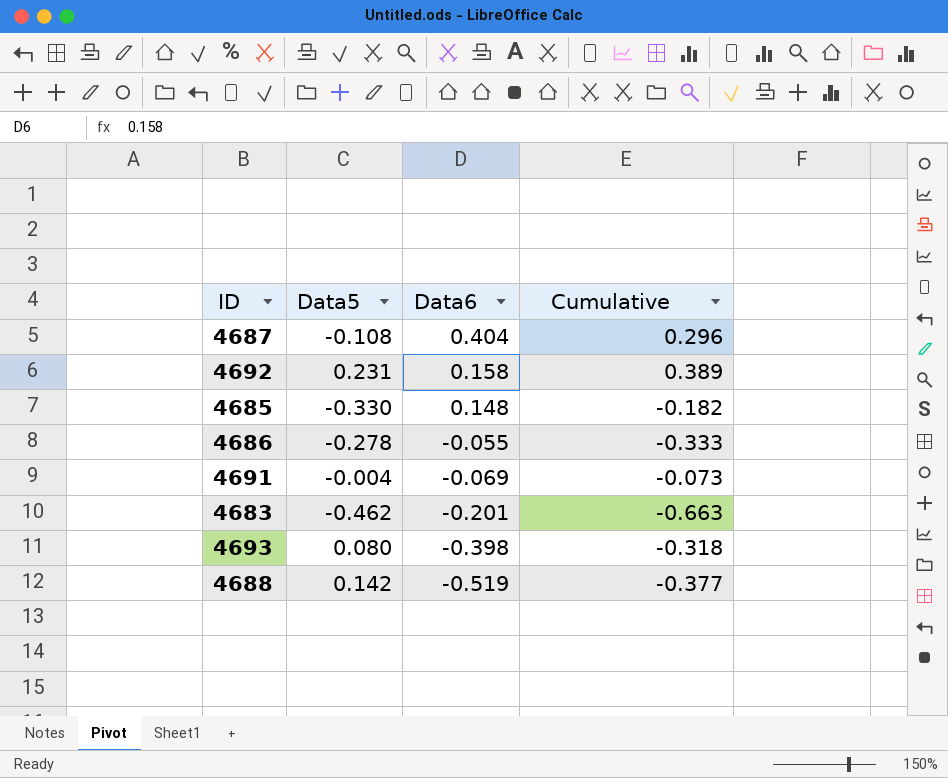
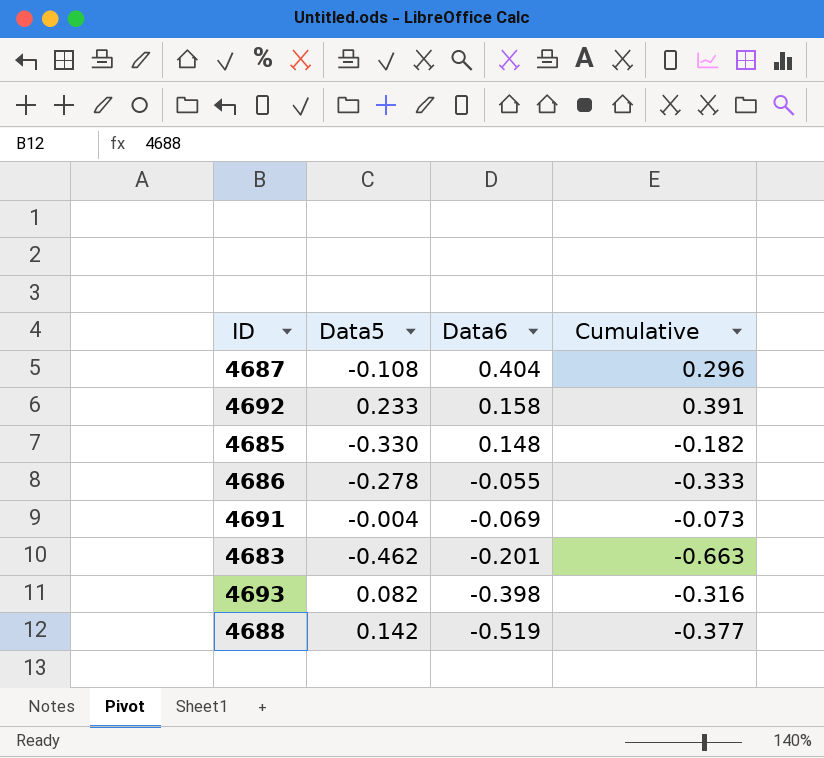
4692 | Data5: 0.231 -> 0.233
4692 | Cumulative: 0.389 -> 0.391
4693 | Data5: 0.080 -> 0.082
4693 | Cumulative: -0.318 -> -0.316

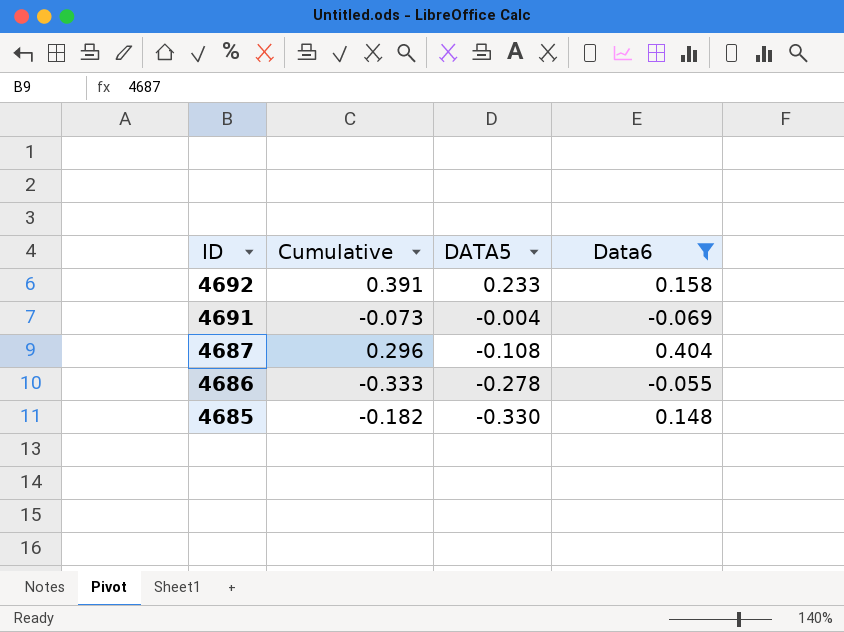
filter: none -> Data6 >= -0.069
row order: Data6 descending -> ID descending
column Cumulative | position: 4 -> 2
column name: Data5 -> DATA5

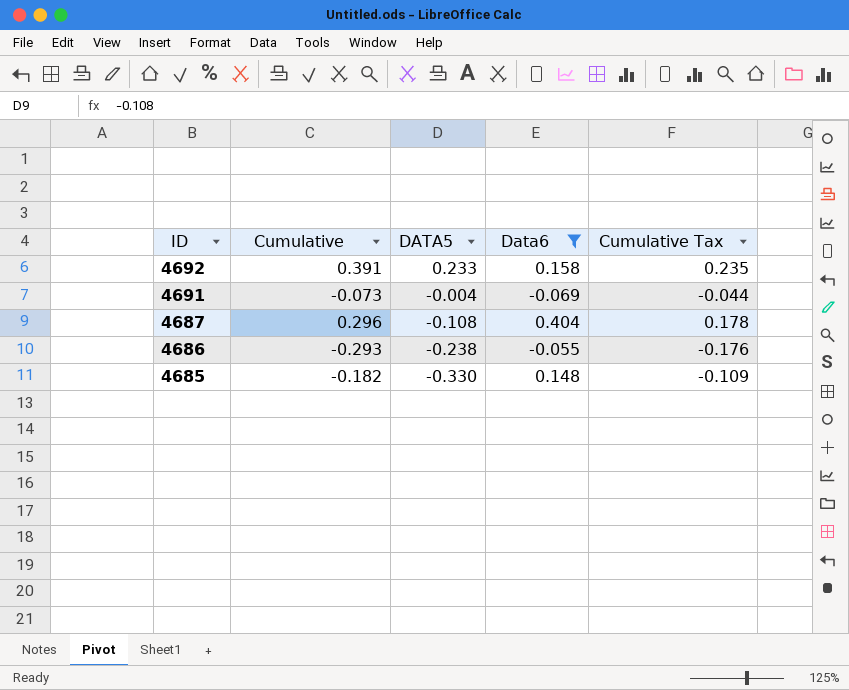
column Cumulative Tax | formula: none -> [Cumulative] * 0.6
4686 | Cumulative: -0.333 -> -0.293
4686 | DATA5: -0.278 -> -0.238

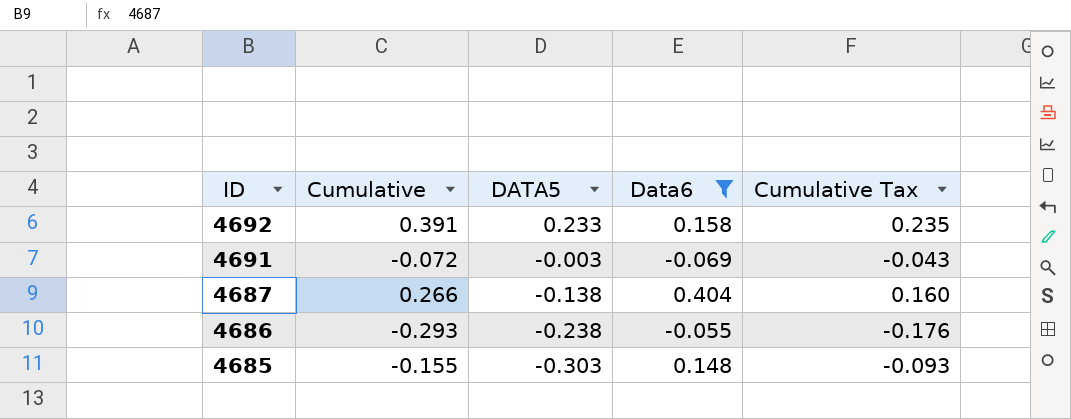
4691 | Cumulative: -0.073 -> -0.072
4691 | DATA5: -0.004 -> -0.003
4691 | Cumulative Tax: -0.044 -> -0.043
4687 | Cumulative: 0.296 -> 0.266
4687 | DATA5: -0.108 -> -0.138
4687 | Cumulative Tax: 0.178 -> 0.160
4685 | Cumulative: -0.182 -> -0.155
4685 | DATA5: -0.330 -> -0.303
4685 | Cumulative Tax: -0.109 -> -0.093

